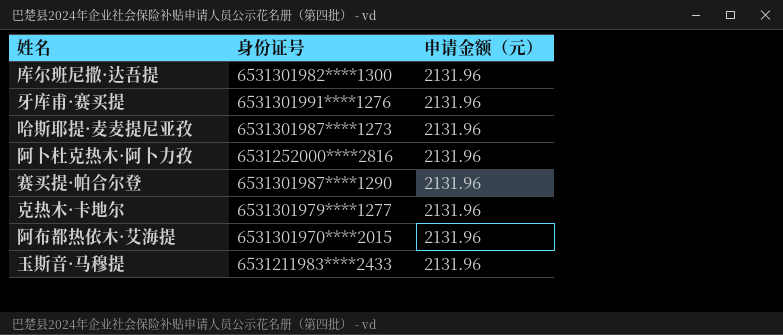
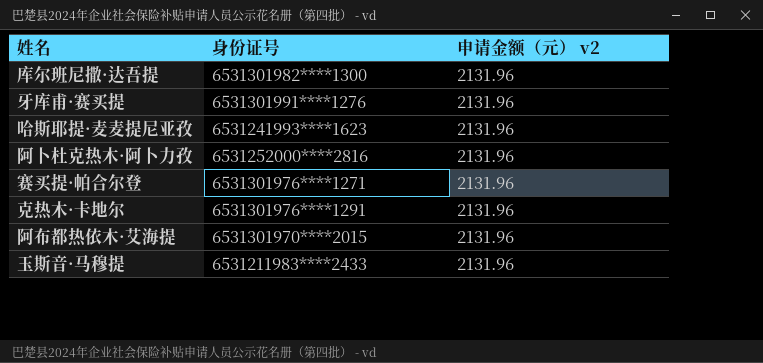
column name: 申请金额（元） -> 申请金额（元） v2
哈斯耶提·麦麦提尼亚孜 | 身份证号: 6531301987****1273 -> 6531241993****1623
赛买提·帕合尔登 | 身份证号: 6531301987****1290 -> 6531301976****1271
克热木·卡地尔 | 身份证号: 6531301979****1277 -> 6531301976****1291

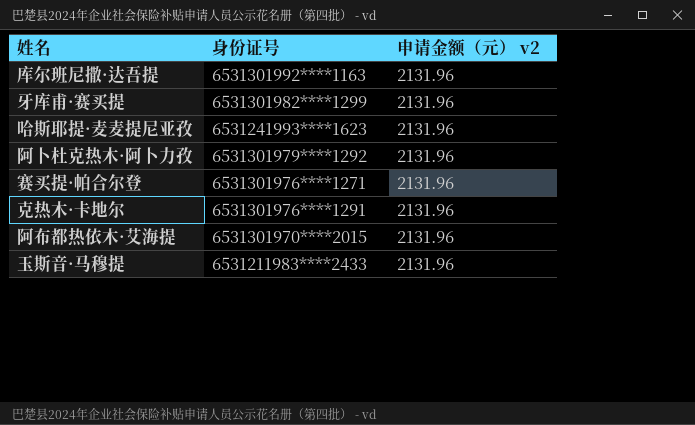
库尔班尼撒·达吾提 | 身份证号: 6531301982****1300 -> 6531301992****1163
牙库甫·赛买提 | 身份证号: 6531301991****1276 -> 6531301982****1299
阿卜杜克热木·阿卜力孜 | 身份证号: 6531252000****2816 -> 6531301979****1292

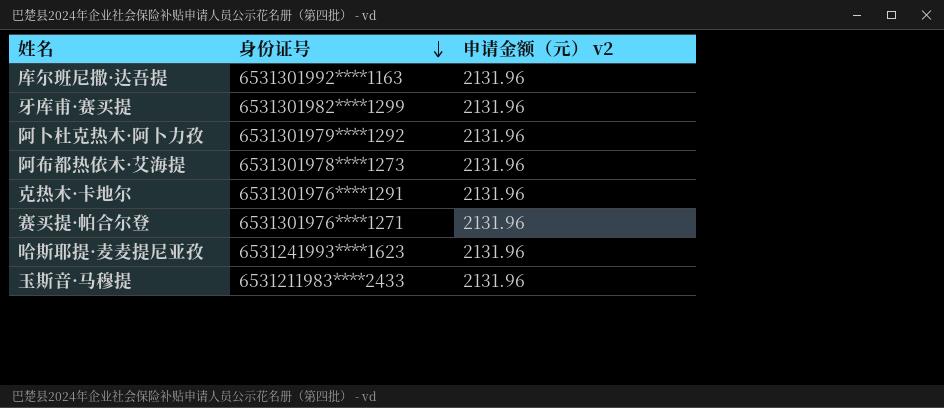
row order: none -> 身份证号 descending
阿布都热依木·艾海提 | 身份证号: 6531301970****2015 -> 6531301978****1273

